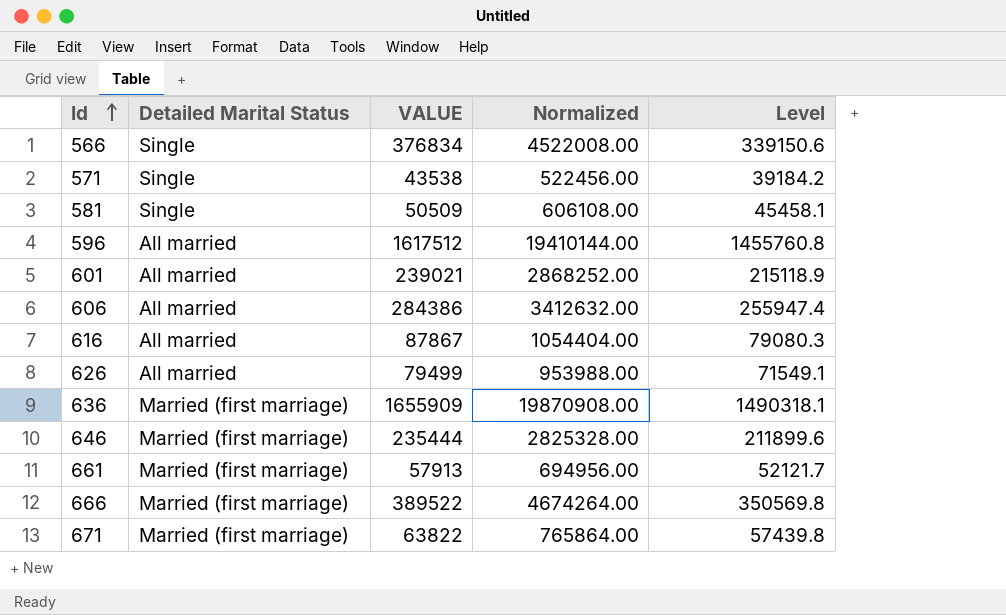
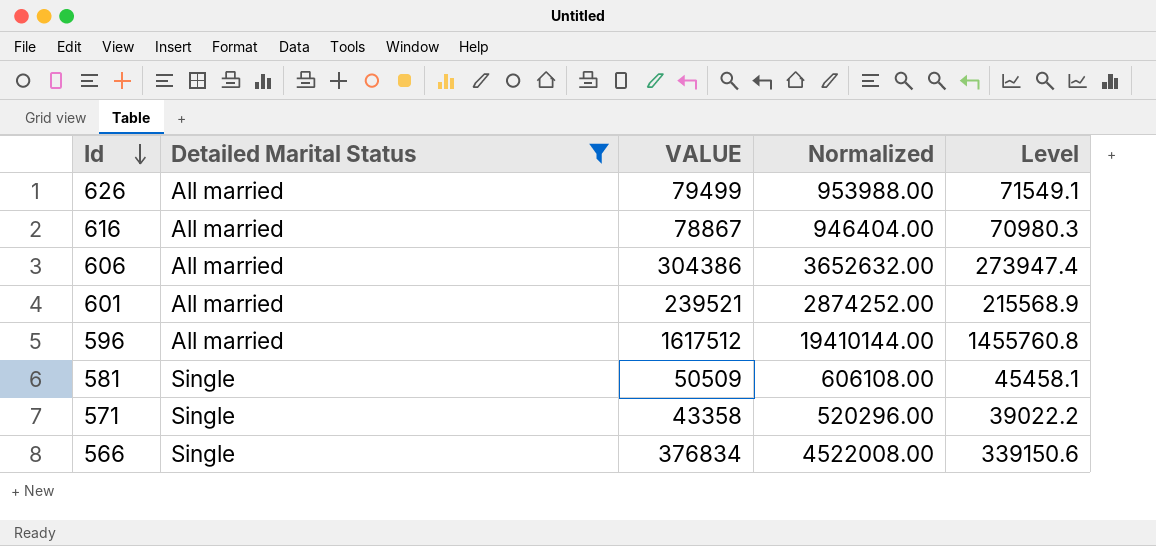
filter: none -> Detailed Marital Status != Married (first marriage)
row order: Id ascending -> Id descending
616 | VALUE: 87867 -> 78867
616 | Normalized: 1054404.00 -> 946404.00
616 | Level: 79080.3 -> 70980.3
606 | VALUE: 284386 -> 304386
606 | Normalized: 3412632.00 -> 3652632.00
606 | Level: 255947.4 -> 273947.4
601 | VALUE: 239021 -> 239521
601 | Normalized: 2868252.00 -> 2874252.00
601 | Level: 215118.9 -> 215568.9
571 | VALUE: 43538 -> 43358
571 | Normalized: 522456.00 -> 520296.00
571 | Level: 39184.2 -> 39022.2

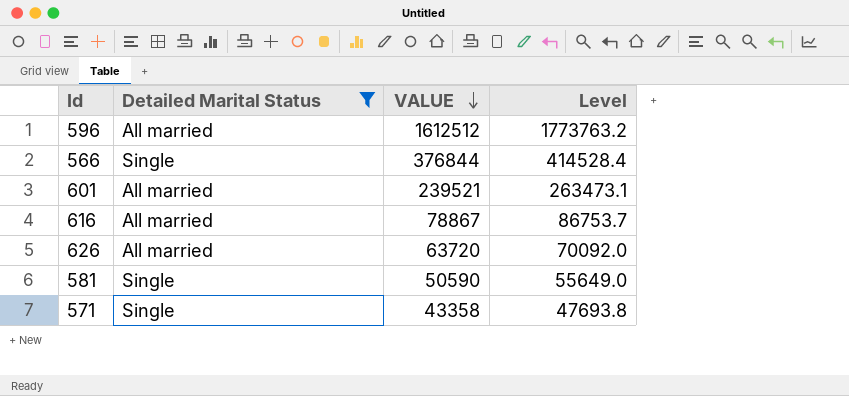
row order: Id descending -> VALUE descending
column Normalized | formula: [VALUE] * 12 -> none
column Level | formula: [VALUE] * 0.9 -> [VALUE] * 1.1
row 606: All married | 304386 | 3652632.00 | 273947.4 -> none
596 | VALUE: 1617512 -> 1612512
566 | VALUE: 376834 -> 376844
626 | VALUE: 79499 -> 63720
581 | VALUE: 50509 -> 50590

